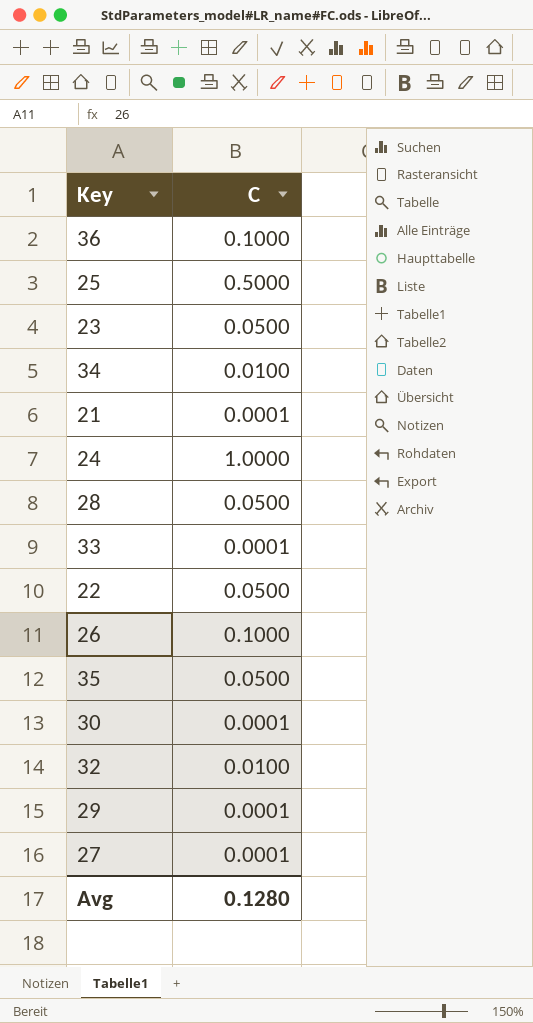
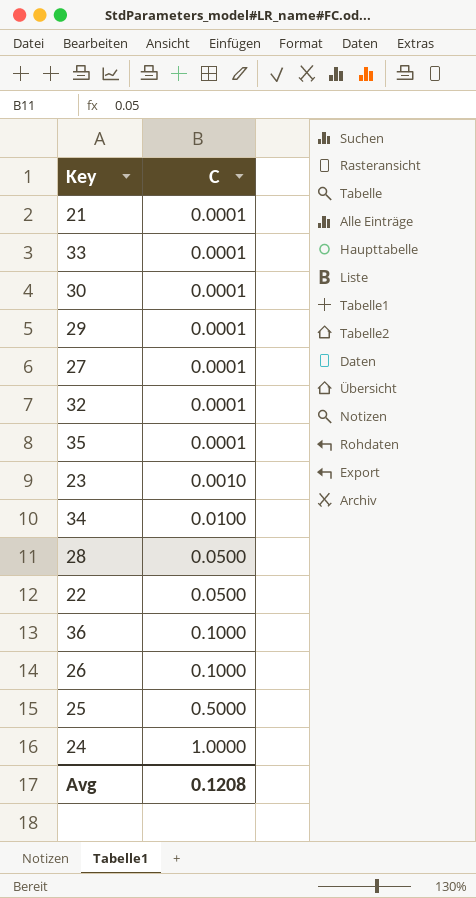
row order: none -> C ascending
32 | C: 0.0100 -> 0.0001
35 | C: 0.0500 -> 0.0001
23 | C: 0.0500 -> 0.0010
Avg | C: 0.1280 -> 0.1208

